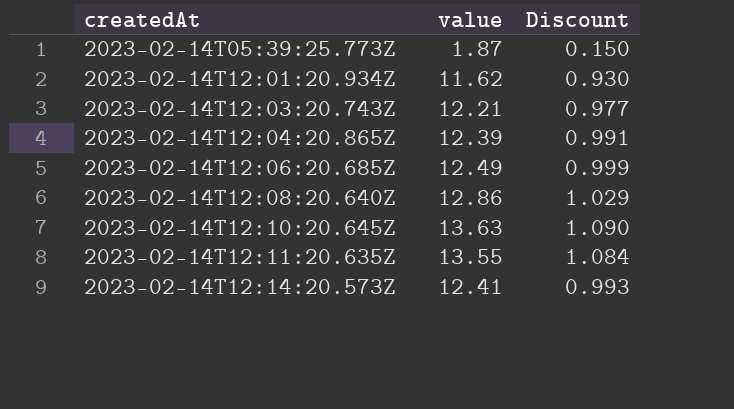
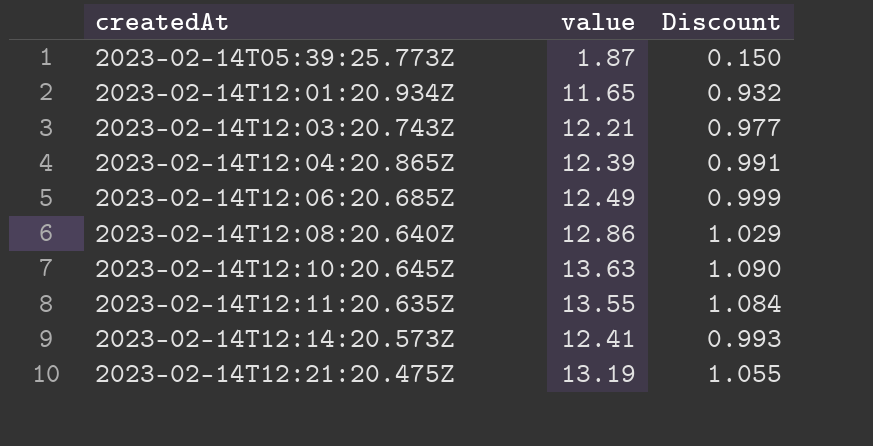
2023-02-14T12:01:20.934Z | value: 11.62 -> 11.65
2023-02-14T12:01:20.934Z | Discount: 0.930 -> 0.932
row 2023-02-14T12:21:20.475Z: none -> 13.19 | 1.055

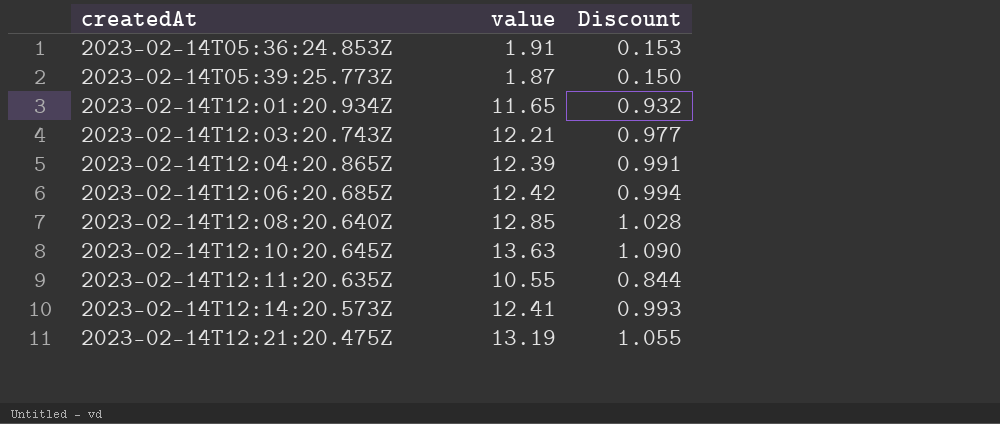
row 2023-02-14T05:36:24.853Z: none -> 1.91 | 0.153
2023-02-14T12:06:20.685Z | value: 12.49 -> 12.42
2023-02-14T12:06:20.685Z | Discount: 0.999 -> 0.994
2023-02-14T12:08:20.640Z | value: 12.86 -> 12.85
2023-02-14T12:08:20.640Z | Discount: 1.029 -> 1.028
2023-02-14T12:11:20.635Z | value: 13.55 -> 10.55
2023-02-14T12:11:20.635Z | Discount: 1.084 -> 0.844

